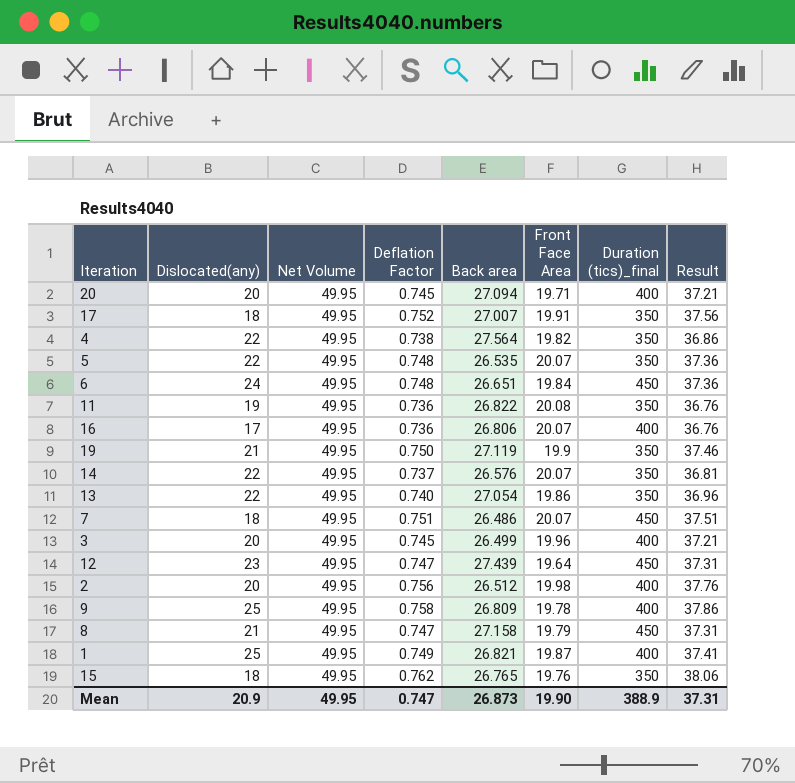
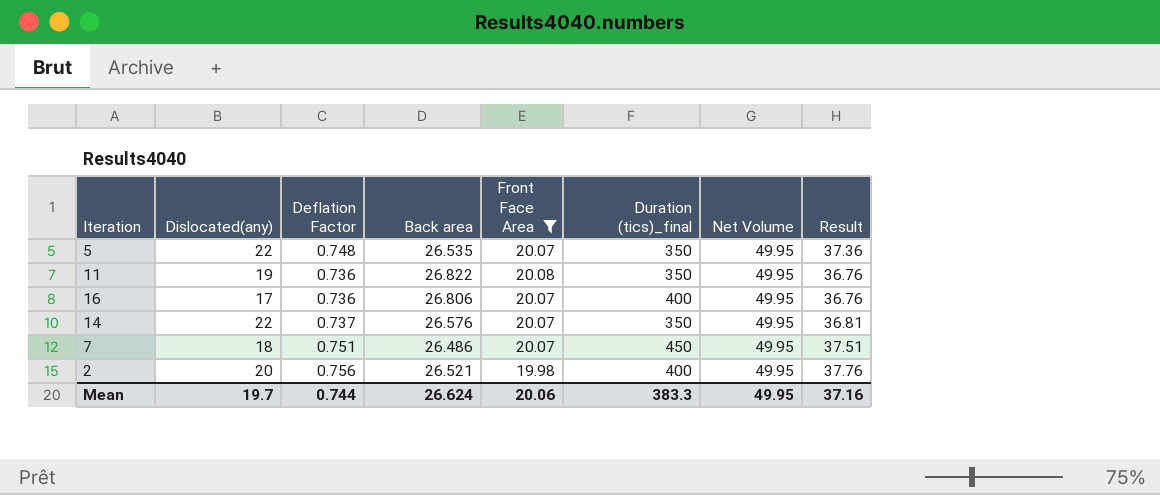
filter: none -> Front Face Area >= 19.98
column Net Volume | position: 3 -> 7
2 | Back area: 26.512 -> 26.521
Mean | Dislocated(any): 20.9 -> 19.7
Mean | Deflation Factor: 0.747 -> 0.744
Mean | Back area: 26.873 -> 26.624
Mean | Front Face Area: 19.90 -> 20.06
Mean | Duration (tics)_final: 388.9 -> 383.3
Mean | Result: 37.31 -> 37.16

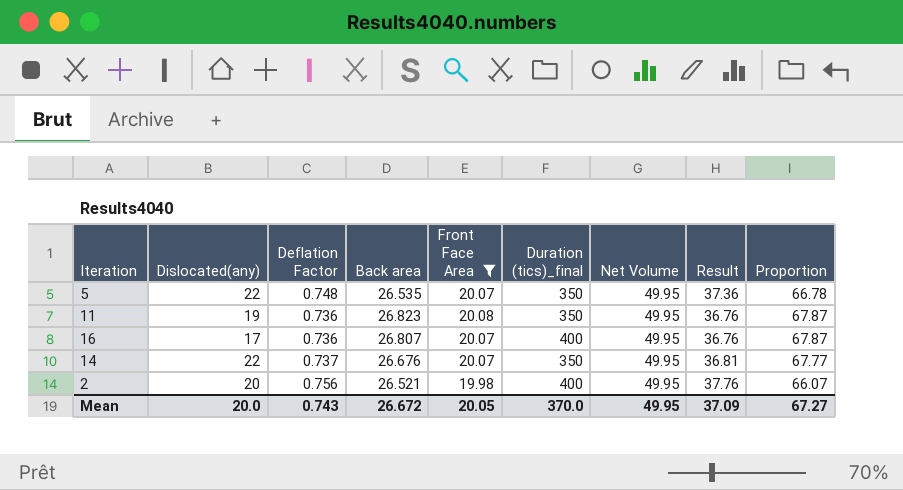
column Proportion | formula: none -> [Net Volume] / [Deflation Factor]
row 7: 18 | 0.751 | 26.486 | 20.07 | 450 | 49.95 | 37.51 -> none
11 | Back area: 26.822 -> 26.823
16 | Back area: 26.806 -> 26.807
14 | Back area: 26.576 -> 26.676
Mean | Dislocated(any): 19.7 -> 20.0
Mean | Deflation Factor: 0.744 -> 0.743
Mean | Back area: 26.624 -> 26.672
Mean | Front Face Area: 20.06 -> 20.05
Mean | Duration (tics)_final: 383.3 -> 370.0
Mean | Result: 37.16 -> 37.09

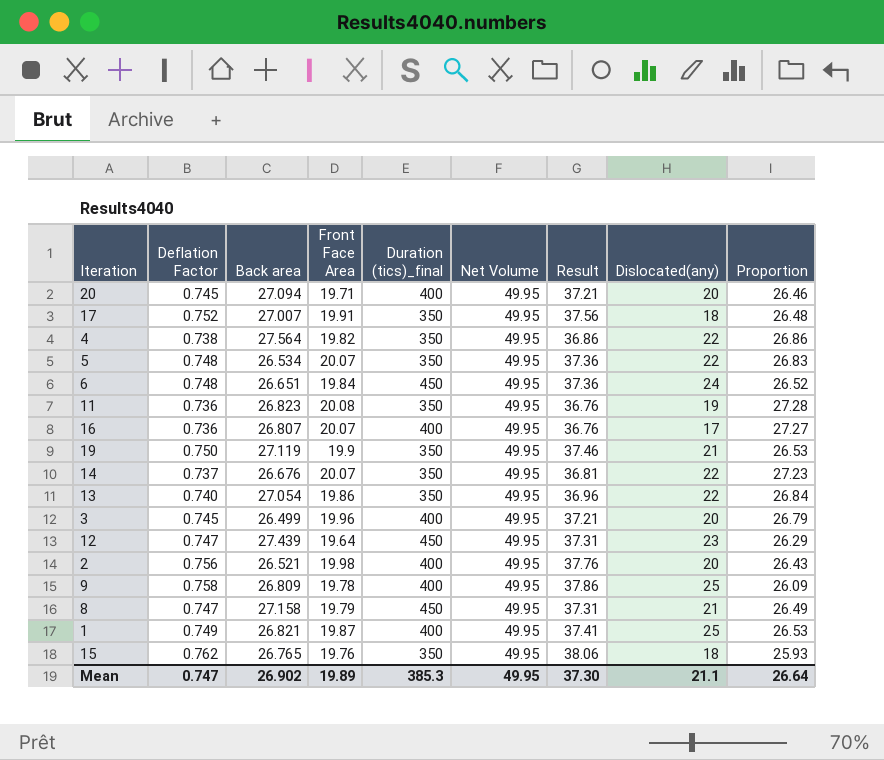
filter: Front Face Area >= 19.98 -> none
column Dislocated(any) | position: 2 -> 8
column Proportion | formula: [Net Volume] / [Deflation Factor] -> [Front Face Area] / [Deflation Factor]
5 | Back area: 26.535 -> 26.534
Mean | Deflation Factor: 0.743 -> 0.747
Mean | Back area: 26.672 -> 26.902
Mean | Front Face Area: 20.05 -> 19.89
Mean | Duration (tics)_final: 370.0 -> 385.3
Mean | Result: 37.09 -> 37.30
Mean | Dislocated(any): 20.0 -> 21.1
Mean | Proportion: 67.27 -> 26.64

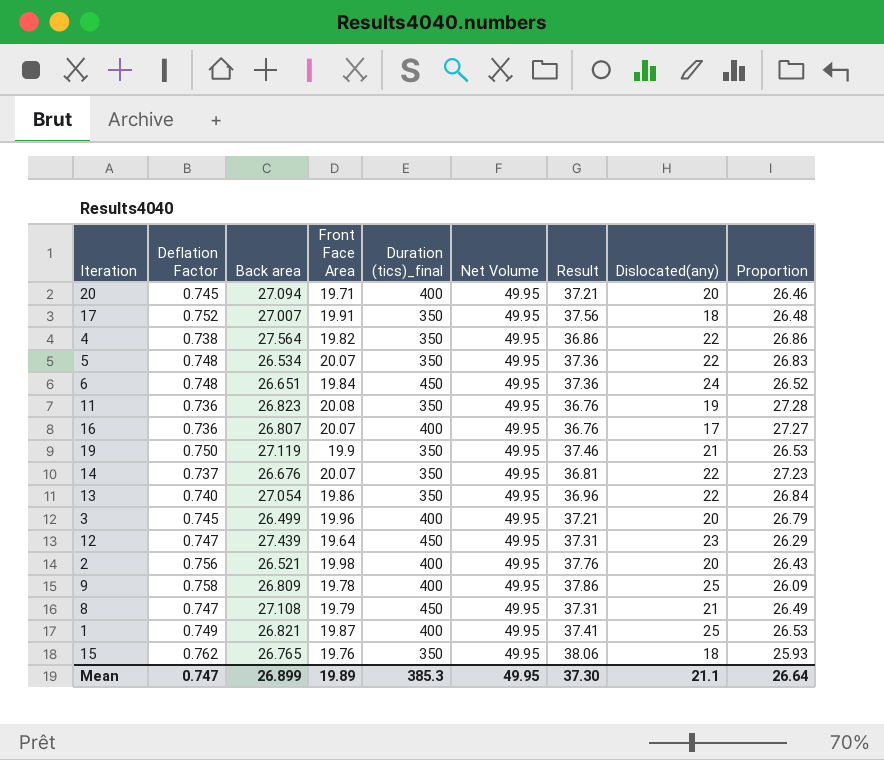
8 | Back area: 27.158 -> 27.108
Mean | Back area: 26.902 -> 26.899

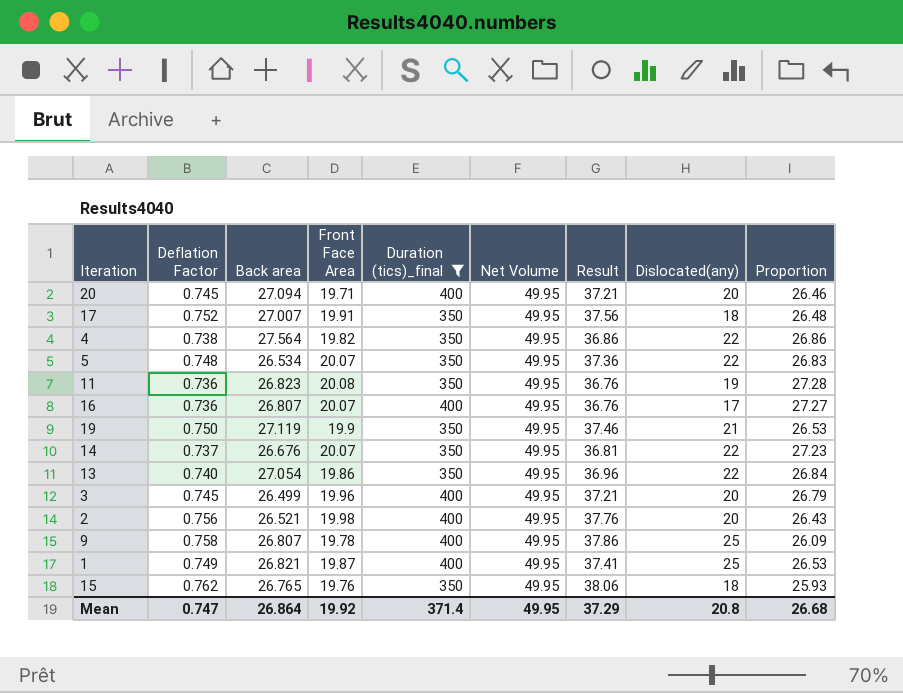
filter: none -> Duration (tics)_final != 450
9 | Back area: 26.809 -> 26.807
Mean | Back area: 26.899 -> 26.864
Mean | Front Face Area: 19.89 -> 19.92
Mean | Duration (tics)_final: 385.3 -> 371.4
Mean | Result: 37.30 -> 37.29
Mean | Dislocated(any): 21.1 -> 20.8
Mean | Proportion: 26.64 -> 26.68

